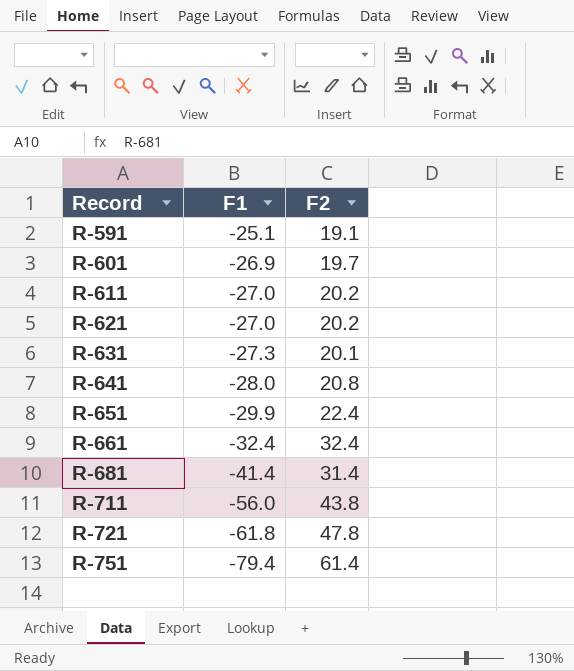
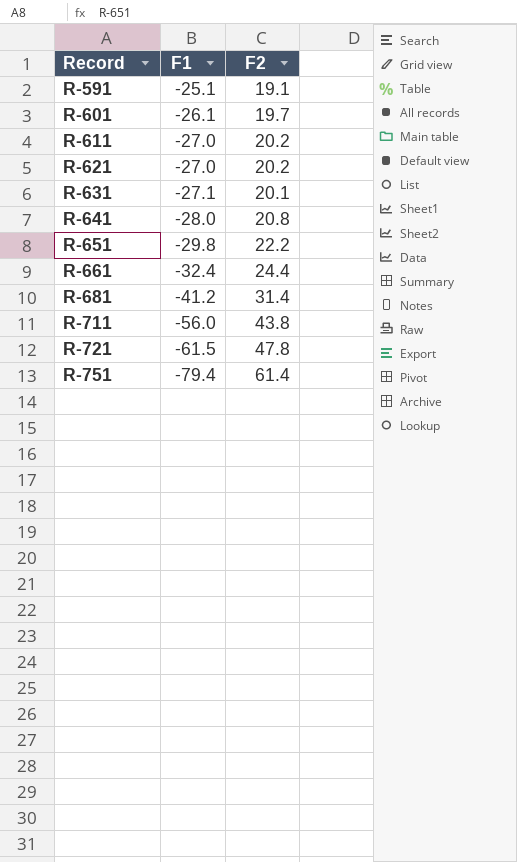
R-601 | F1: -26.9 -> -26.1
R-631 | F1: -27.3 -> -27.1
R-651 | F1: -29.9 -> -29.8
R-651 | F2: 22.4 -> 22.2
R-661 | F2: 32.4 -> 24.4
R-681 | F1: -41.4 -> -41.2
R-721 | F1: -61.8 -> -61.5

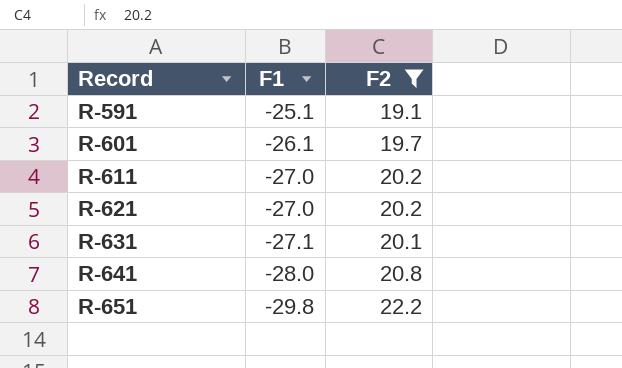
filter: none -> F2 <= 22.2

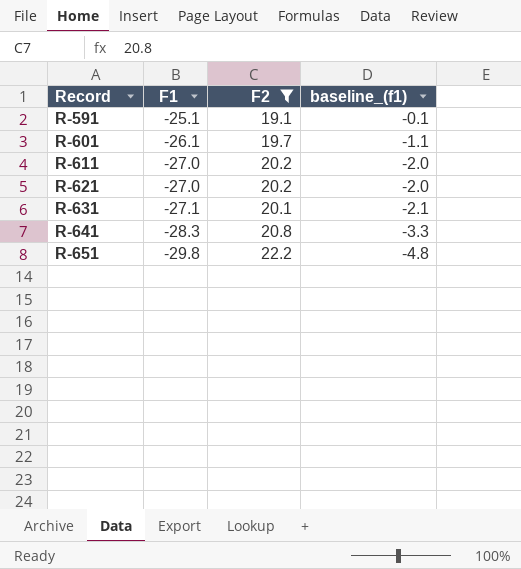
column baseline_(f1) | formula: none -> [F1] + 25
R-641 | F1: -28.0 -> -28.3

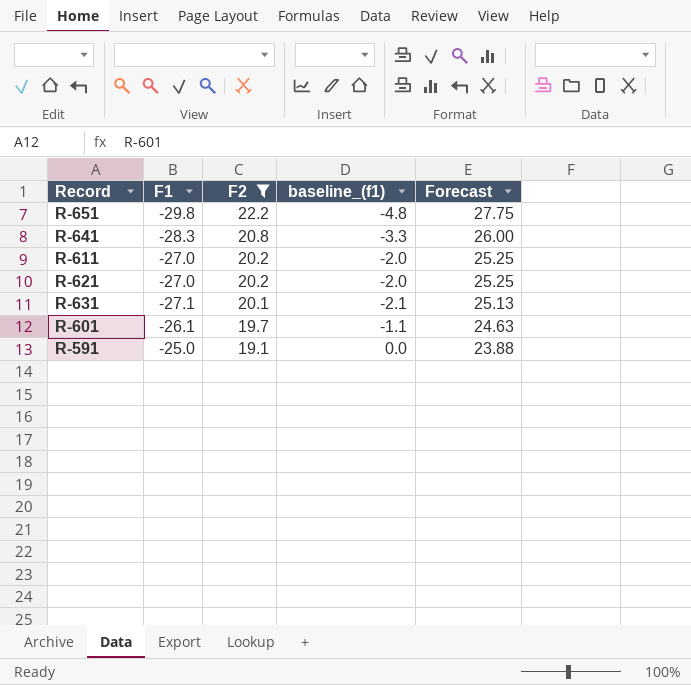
row order: Record ascending -> F2 descending
column Forecast | formula: none -> [F2] * 1.25
R-591 | F1: -25.1 -> -25.0
R-591 | baseline_(f1): -0.1 -> 0.0

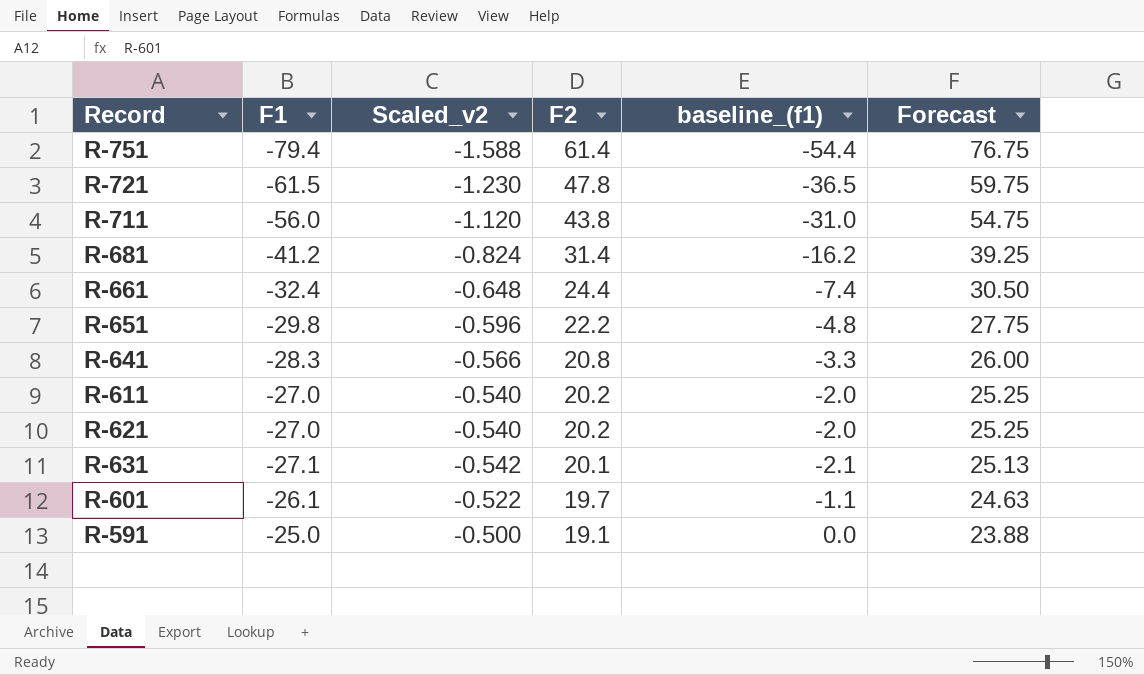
filter: F2 <= 22.2 -> none
column Scaled_v2 | formula: none -> [F1] * 0.02

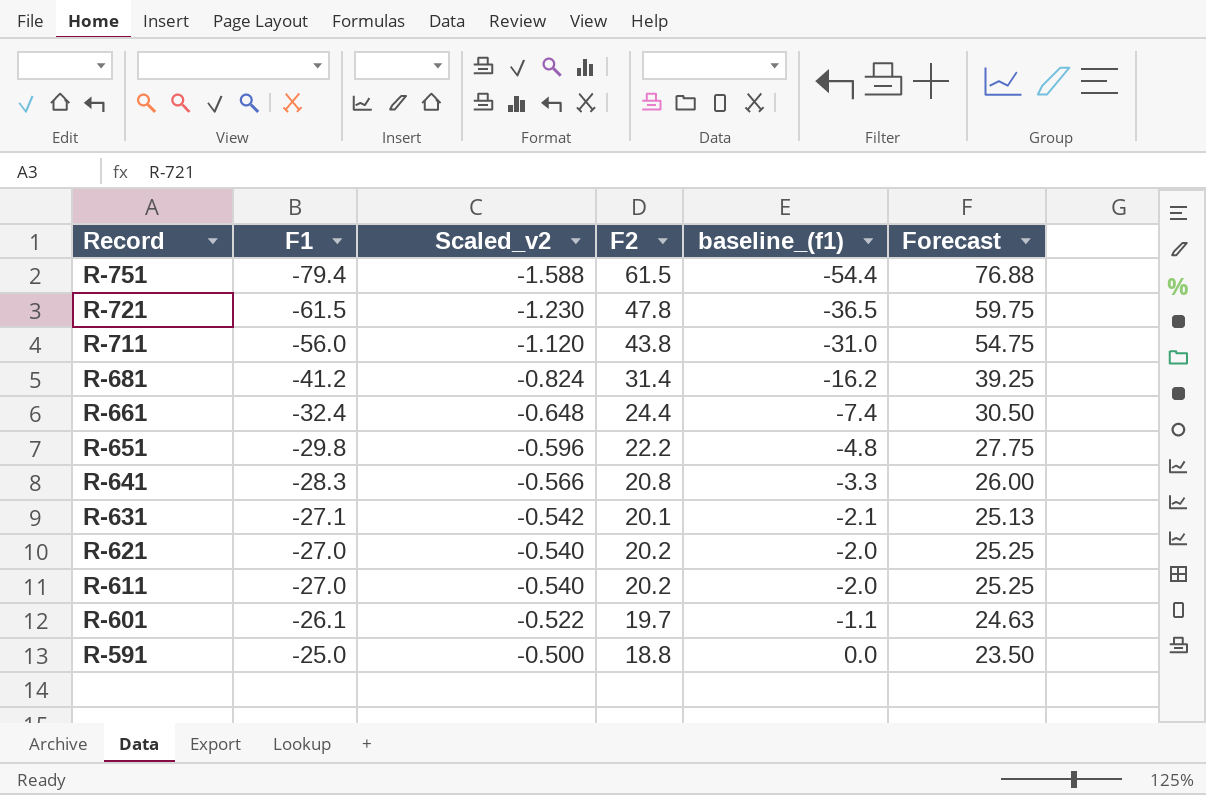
row order: F2 descending -> Record descending
R-751 | F2: 61.4 -> 61.5
R-751 | Forecast: 76.75 -> 76.88
R-591 | F2: 19.1 -> 18.8
R-591 | Forecast: 23.88 -> 23.50

